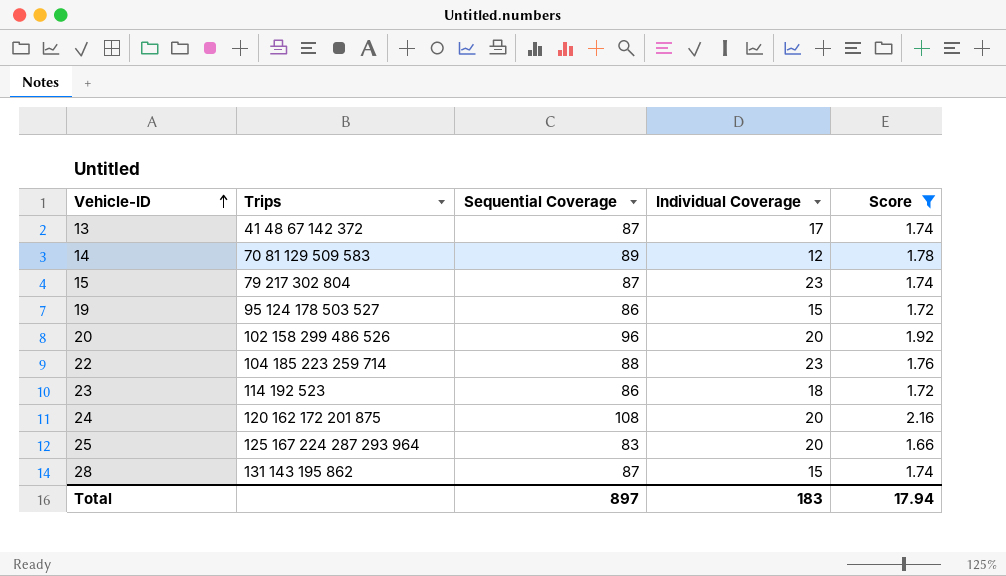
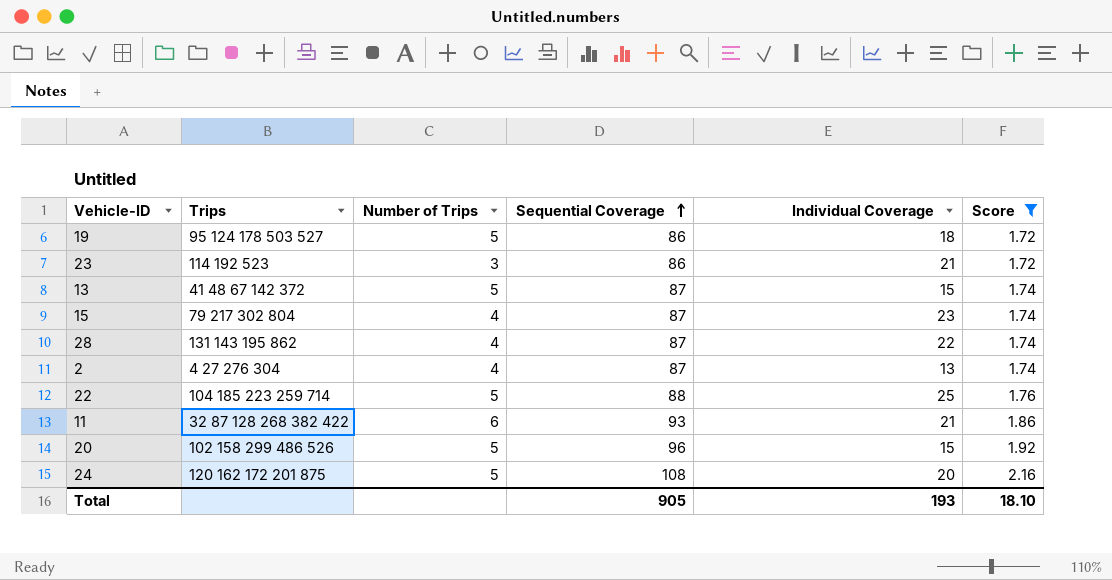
row order: Vehicle-ID ascending -> Sequential Coverage ascending
column Number of Trips | position: none -> 3
row 14: 70 81 129 509 583 | 89 | 12 | 1.78 -> none
row 25: 125 167 224 287 293 964 | 83 | 20 | 1.66 -> none
19 | Individual Coverage: 15 -> 18
23 | Individual Coverage: 18 -> 21
13 | Individual Coverage: 17 -> 15
28 | Individual Coverage: 15 -> 22
row 2: none -> 4 27 276 304 | 4 | 87 | 13 | 1.74
22 | Individual Coverage: 23 -> 25
row 11: none -> 32 87 128 268 382 422 | 6 | 93 | 21 | 1.86
20 | Individual Coverage: 20 -> 15
Total | Sequential Coverage: 897 -> 905
Total | Individual Coverage: 183 -> 193
Total | Score: 17.94 -> 18.10

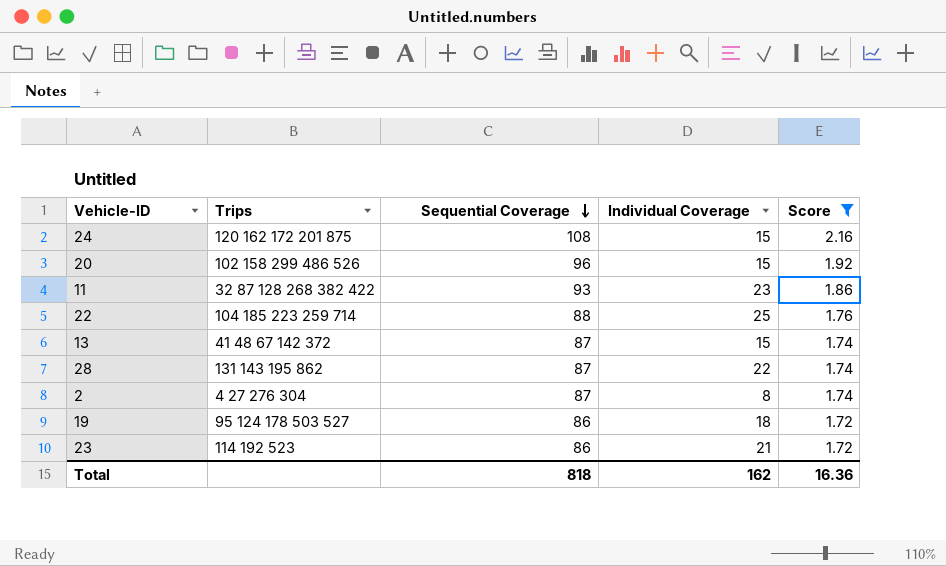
row order: Sequential Coverage ascending -> Sequential Coverage descending
column Number of Trips | position: 3 -> none
row 15: 79 217 302 804 | 4 | 87 | 23 | 1.74 -> none
24 | Individual Coverage: 20 -> 15
11 | Individual Coverage: 21 -> 23
2 | Individual Coverage: 13 -> 8
Total | Sequential Coverage: 905 -> 818
Total | Individual Coverage: 193 -> 162
Total | Score: 18.10 -> 16.36

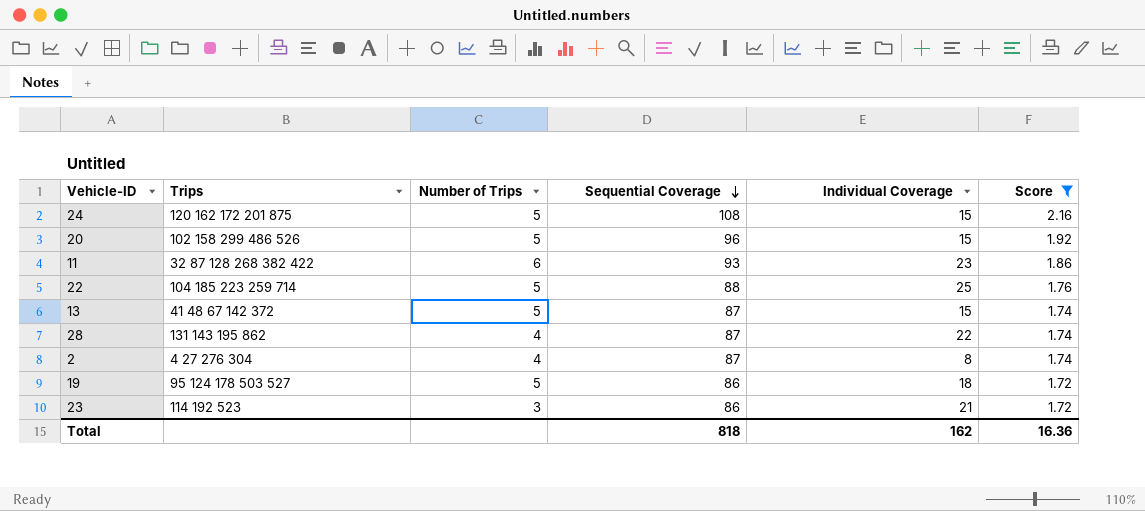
column Number of Trips | position: none -> 3

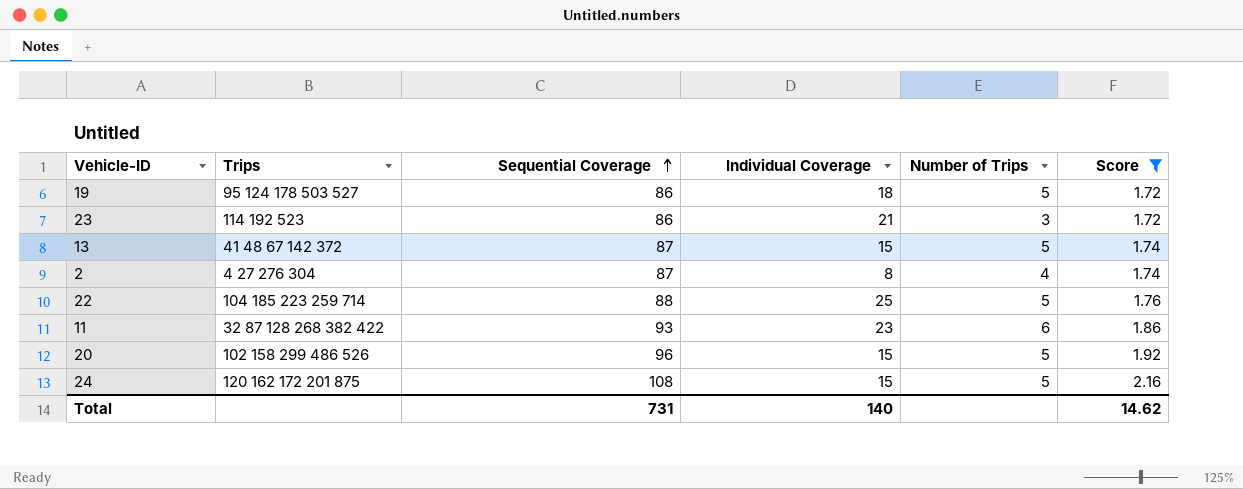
row order: Sequential Coverage descending -> Sequential Coverage ascending
column Number of Trips | position: 3 -> 5
row 28: 131 143 195 862 | 4 | 87 | 22 | 1.74 -> none
Total | Sequential Coverage: 818 -> 731
Total | Individual Coverage: 162 -> 140
Total | Score: 16.36 -> 14.62

